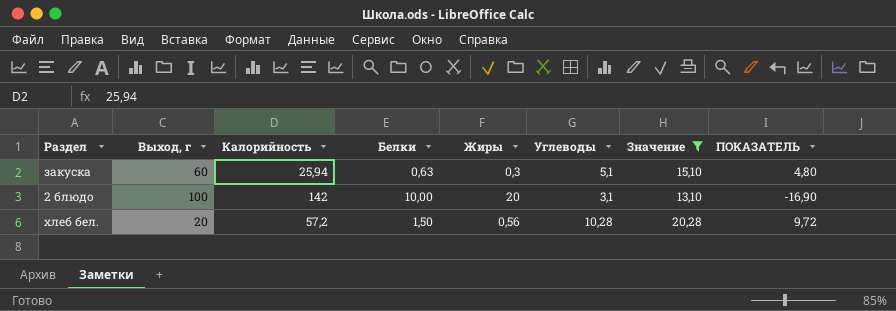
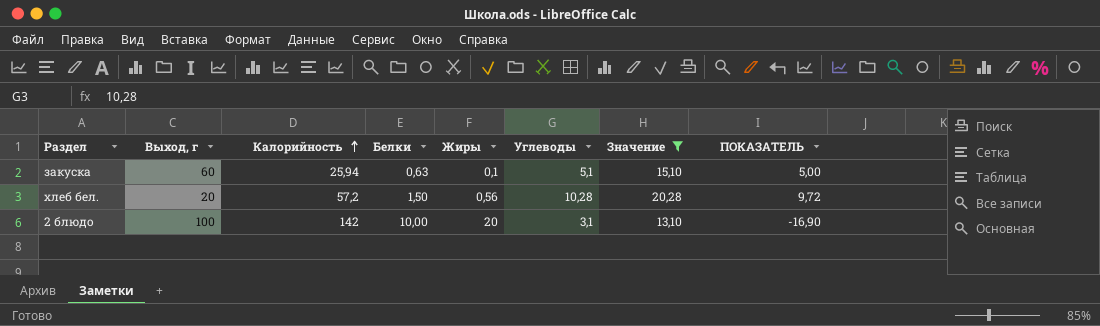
row order: none -> Калорийность ascending
закуска | Жиры: 0,3 -> 0,1
закуска | ПОКАЗАТЕЛЬ: 4,80 -> 5,00

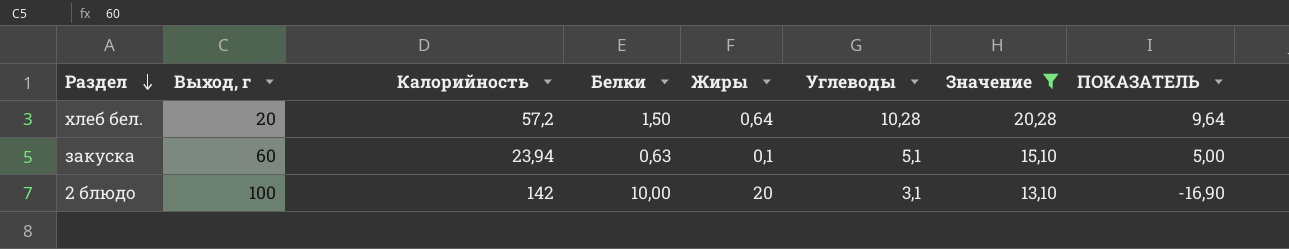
row order: Калорийность ascending -> Раздел descending
хлеб бел. | Жиры: 0,56 -> 0,64
хлеб бел. | ПОКАЗАТЕЛЬ: 9,72 -> 9,64
закуска | Калорийность: 25,94 -> 23,94

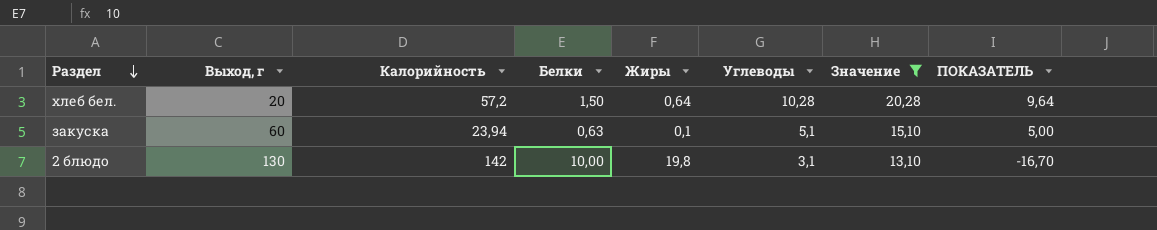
2 блюдо | Выход, г: 100 -> 130
2 блюдо | Жиры: 20 -> 19,8
2 блюдо | ПОКАЗАТЕЛЬ: -16,90 -> -16,70

